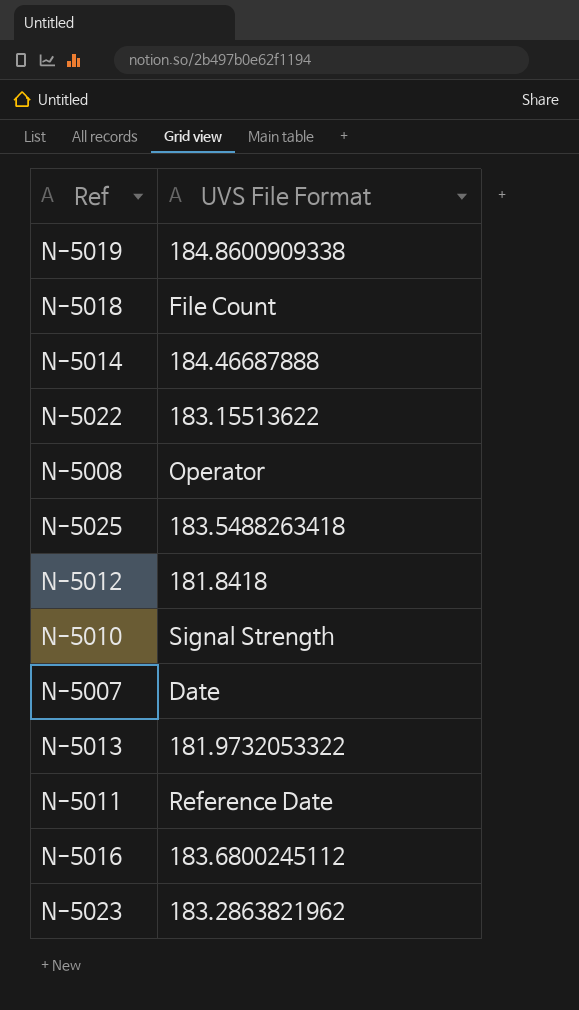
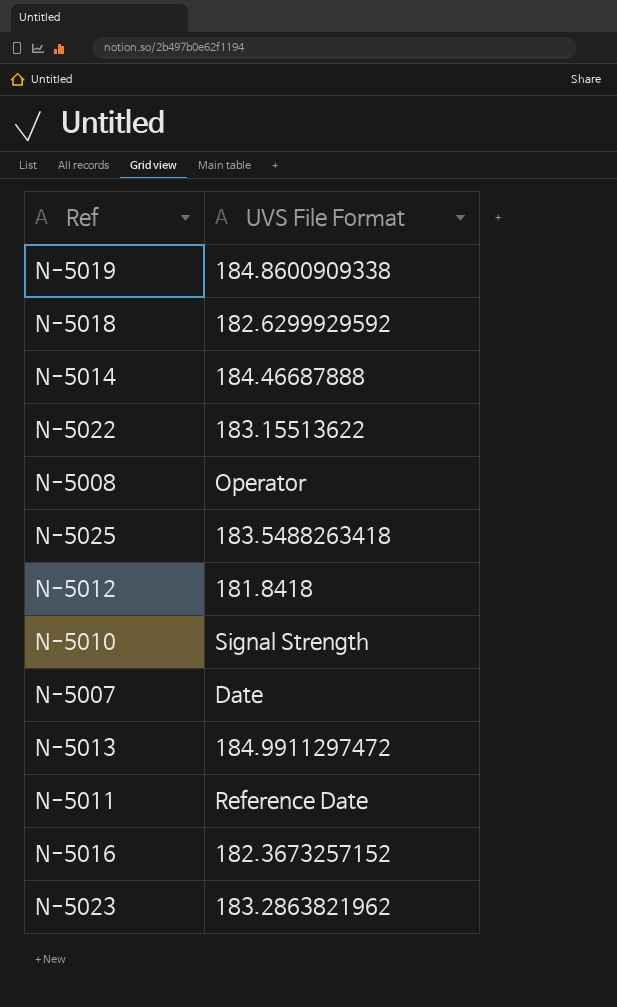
N-5018 | UVS File Format: File Count -> 182.6299929592
N-5013 | UVS File Format: 181.9732053322 -> 184.9911297472
N-5016 | UVS File Format: 183.6800245112 -> 182.3673257152

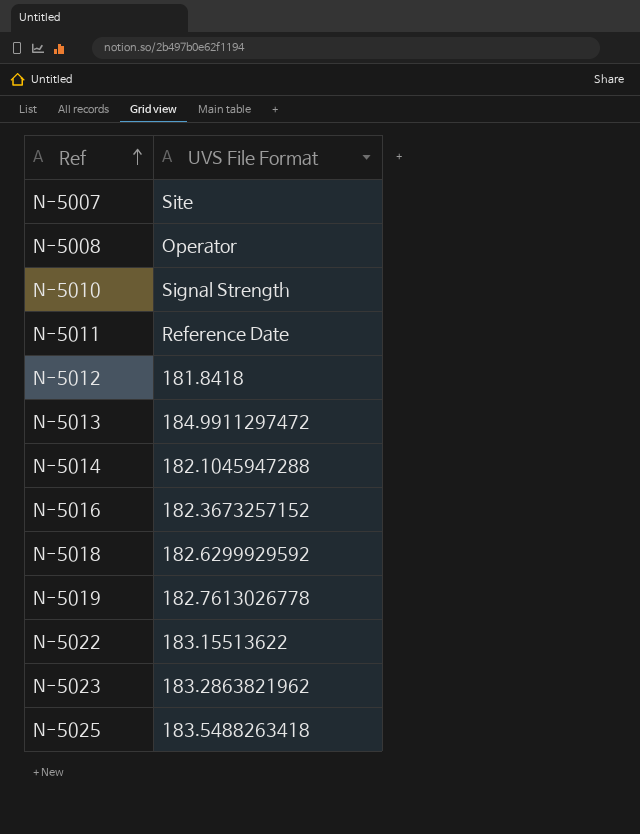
row order: none -> Ref ascending
N-5007 | UVS File Format: Date -> Site
N-5014 | UVS File Format: 184.46687888 -> 182.1045947288
N-5019 | UVS File Format: 184.8600909338 -> 182.7613026778

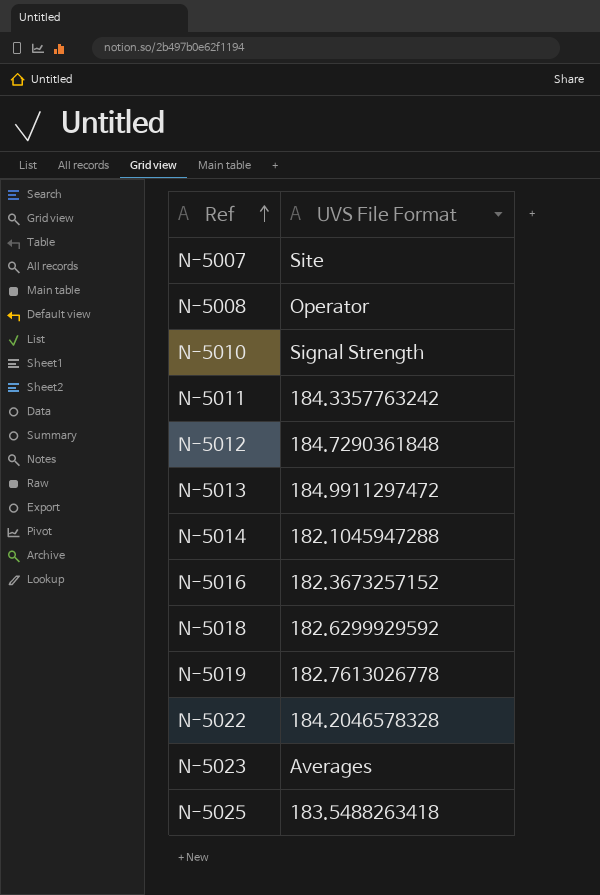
N-5011 | UVS File Format: Reference Date -> 184.3357763242
N-5012 | UVS File Format: 181.8418 -> 184.7290361848
N-5022 | UVS File Format: 183.15513622 -> 184.2046578328
N-5023 | UVS File Format: 183.2863821962 -> Averages

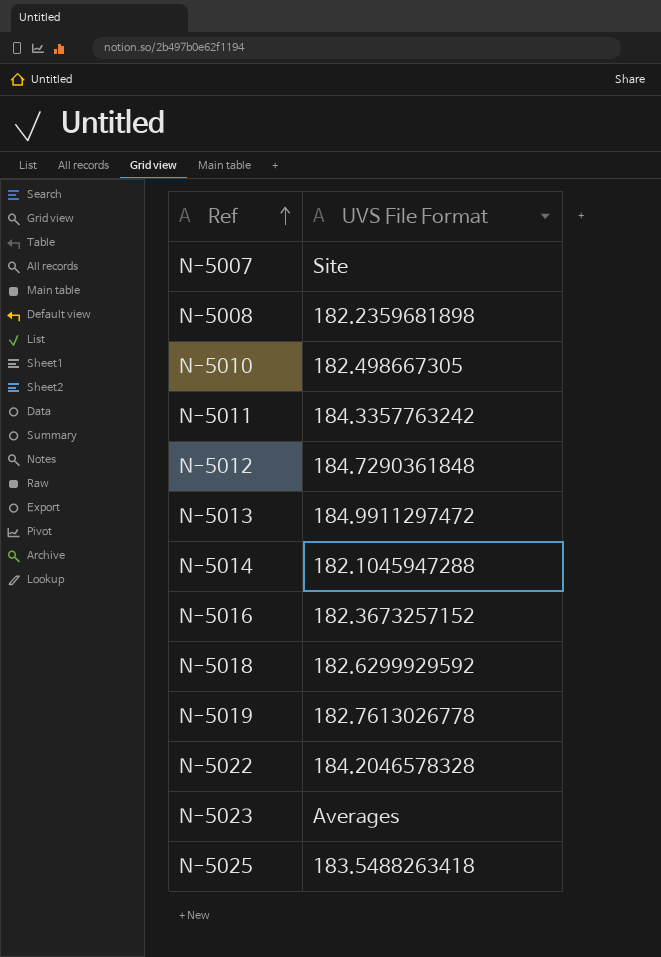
N-5008 | UVS File Format: Operator -> 182.2359681898
N-5010 | UVS File Format: Signal Strength -> 182.498667305

